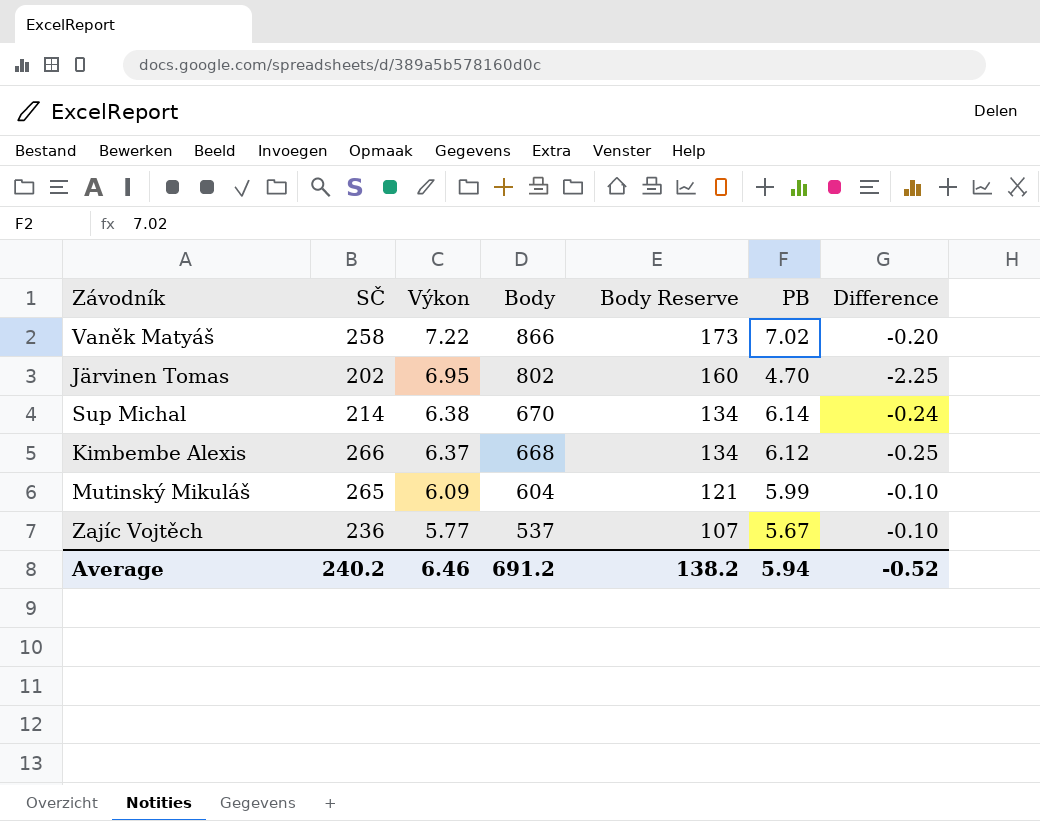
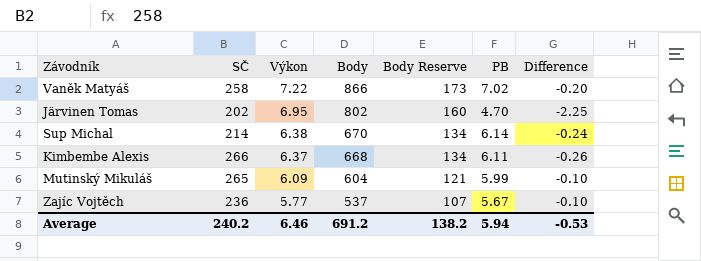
Kimbembe Alexis | PB: 6.12 -> 6.11
Kimbembe Alexis | Difference: -0.25 -> -0.26
Average | Difference: -0.52 -> -0.53

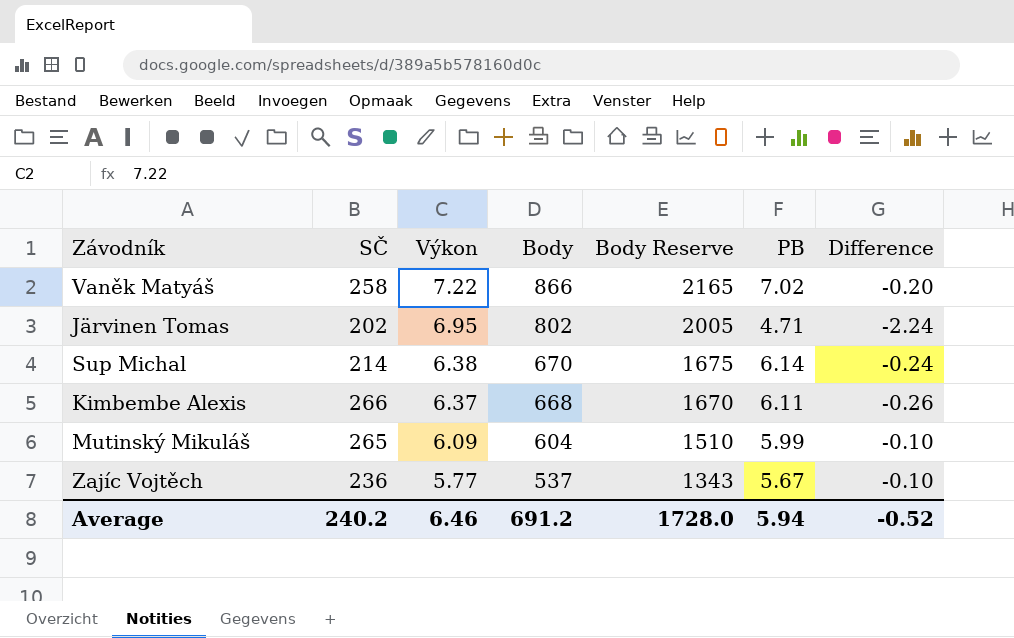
column Body Reserve | formula: [Body] * 0.2 -> [Body] * 2.5
Järvinen Tomas | PB: 4.70 -> 4.71
Järvinen Tomas | Difference: -2.25 -> -2.24
Average | Body Reserve: 138.2 -> 1728.0
Average | Difference: -0.53 -> -0.52

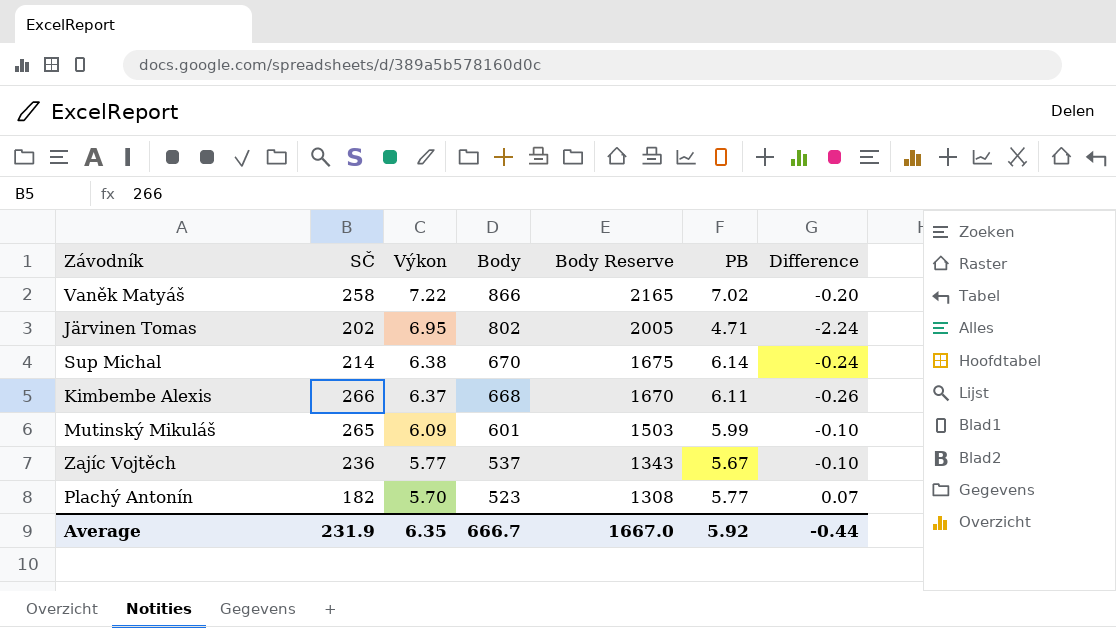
Mutinský Mikuláš | Body: 604 -> 601
Mutinský Mikuláš | Body Reserve: 1510 -> 1503
row Plachý Antonín: none -> 182 | 5.70 | 523 | 1308 | 5.77 | 0.07
Average | SČ: 240.2 -> 231.9
Average | Výkon: 6.46 -> 6.35
Average | Body: 691.2 -> 666.7
Average | Body Reserve: 1728.0 -> 1667.0
Average | PB: 5.94 -> 5.92
Average | Difference: -0.52 -> -0.44

